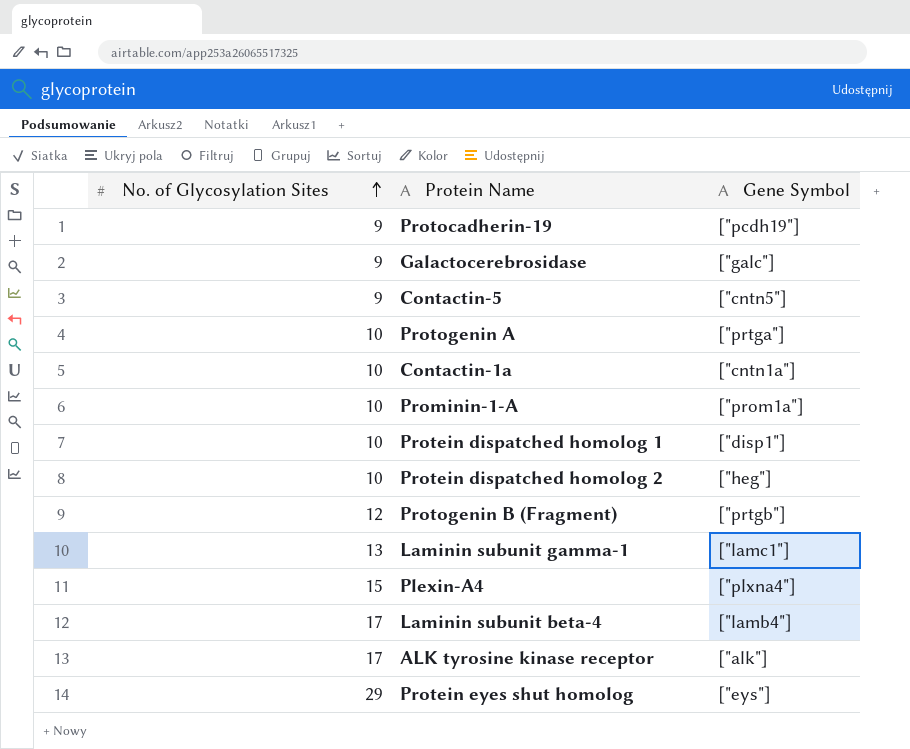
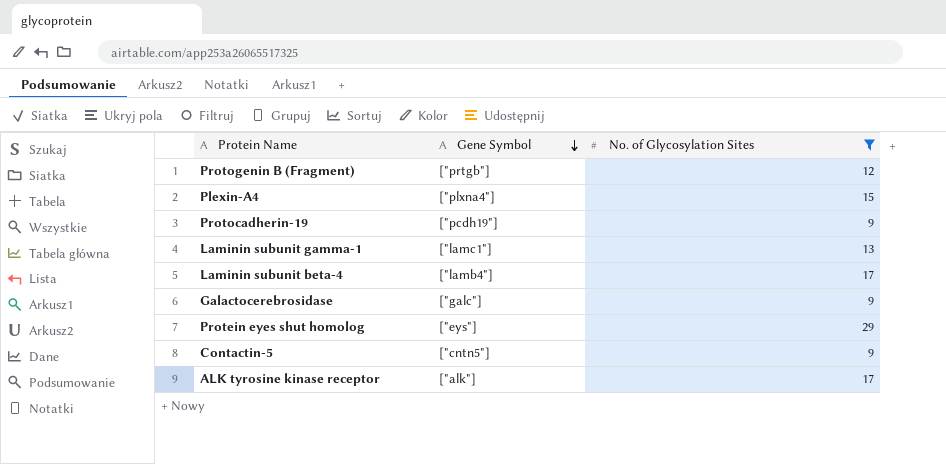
filter: none -> No. of Glycosylation Sites != 10
row order: No. of Glycosylation Sites ascending -> Gene Symbol descending
column No. of Glycosylation Sites | position: 1 -> 3

